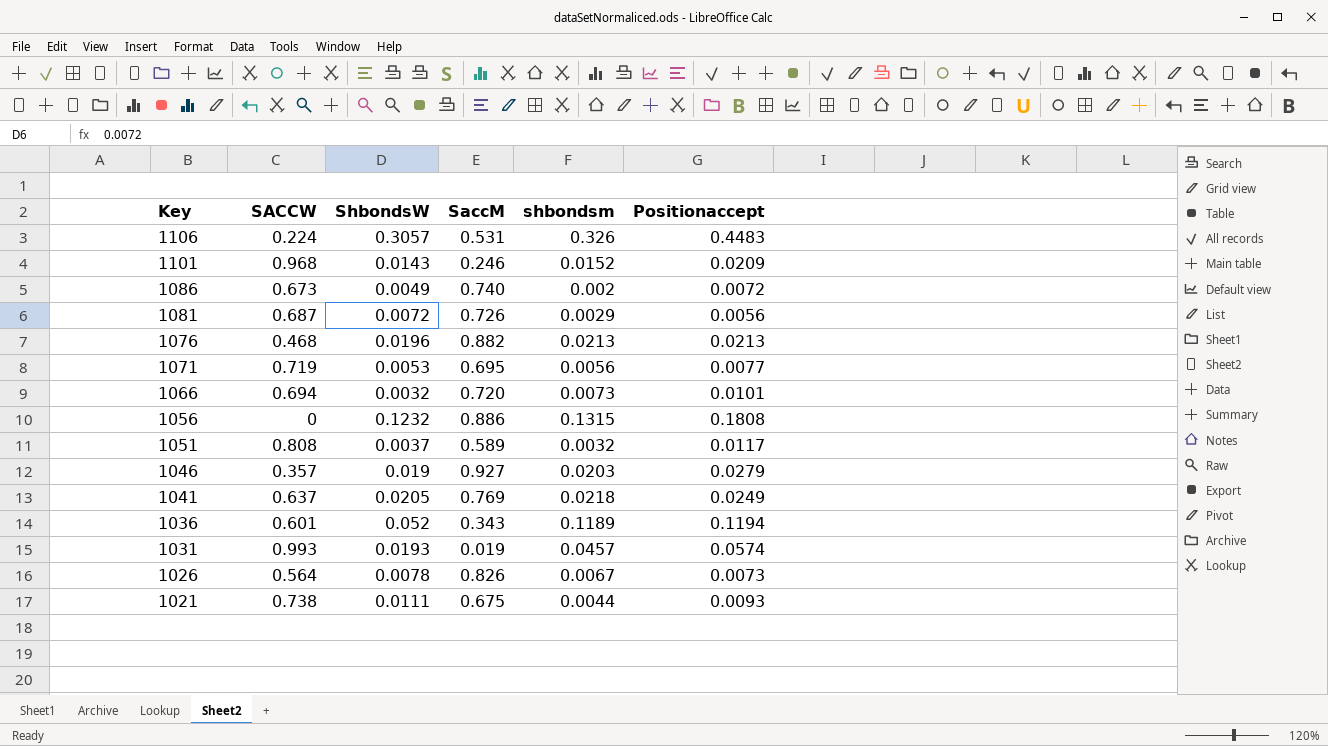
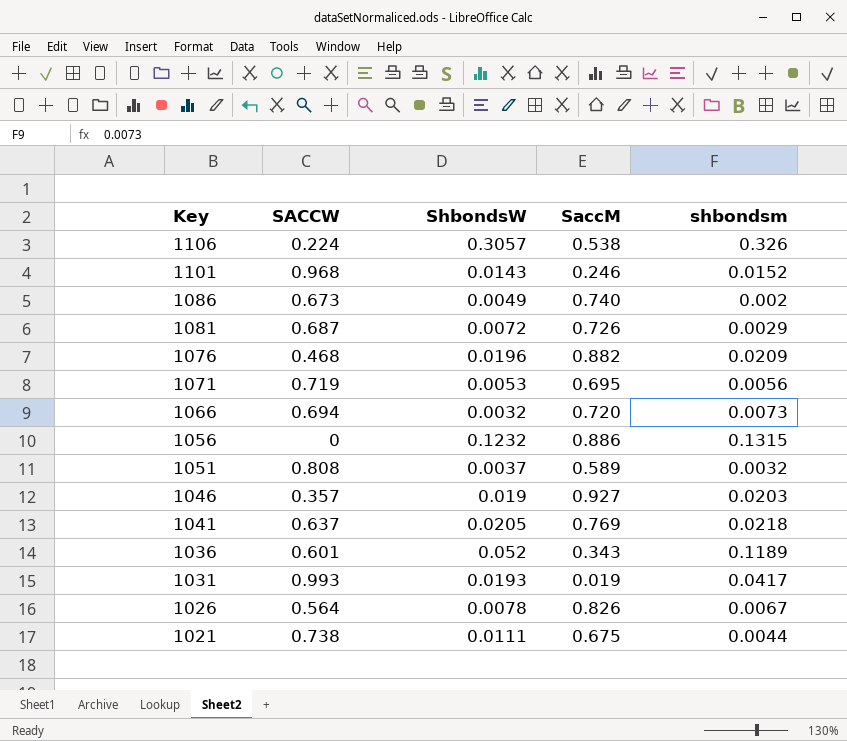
column Positionaccept | position: 6 -> none
1106 | SaccM: 0.531 -> 0.538
1076 | shbondsm: 0.0213 -> 0.0209
1031 | shbondsm: 0.0457 -> 0.0417

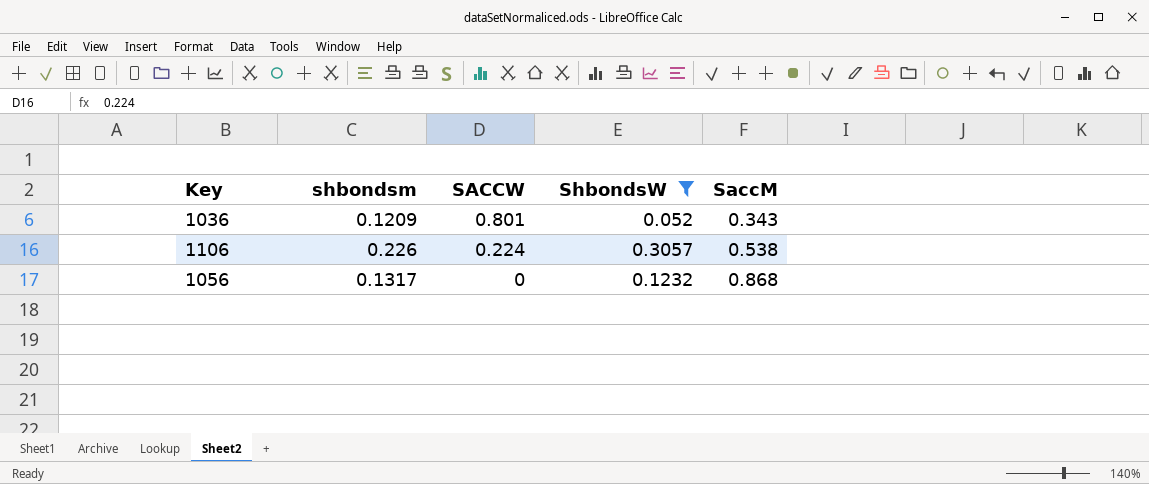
filter: none -> ShbondsW >= 0.052
row order: Key descending -> SACCW descending
column shbondsm | position: 5 -> 2
1036 | shbondsm: 0.1189 -> 0.1209
1036 | SACCW: 0.601 -> 0.801
1106 | shbondsm: 0.326 -> 0.226
1056 | shbondsm: 0.1315 -> 0.1317
1056 | SaccM: 0.886 -> 0.868

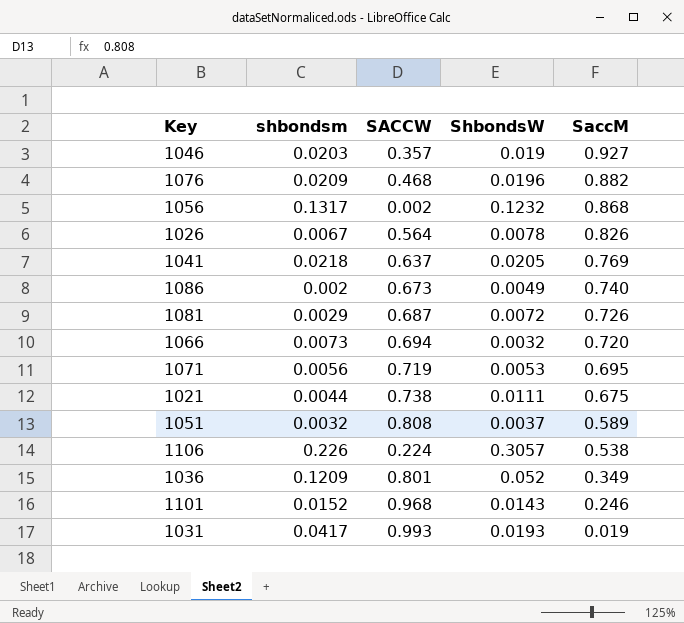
filter: ShbondsW >= 0.052 -> none
row order: SACCW descending -> SaccM descending
1056 | SACCW: 0 -> 0.002
1036 | SaccM: 0.343 -> 0.349

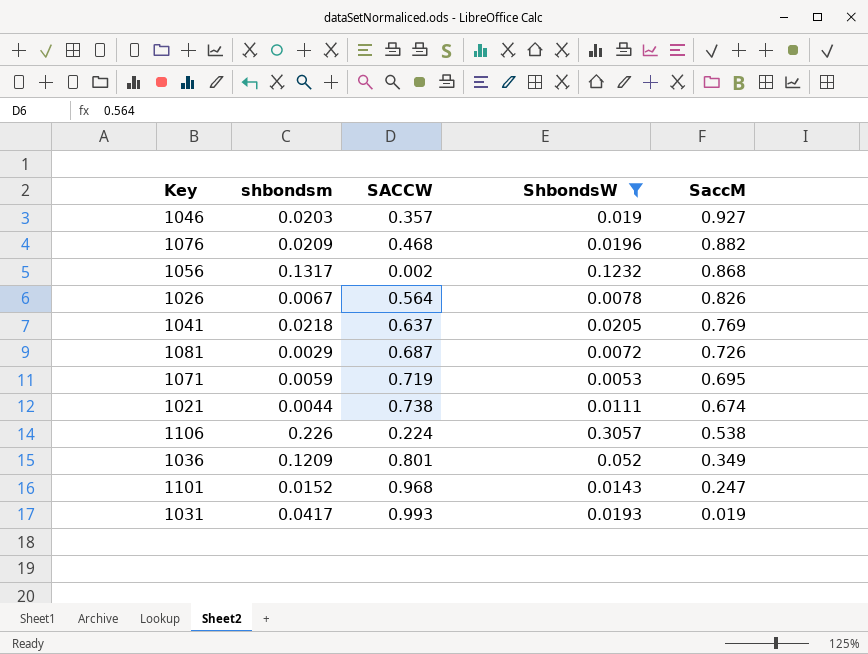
filter: none -> ShbondsW >= 0.0053
1071 | shbondsm: 0.0056 -> 0.0059
1021 | SaccM: 0.675 -> 0.674
1101 | SaccM: 0.246 -> 0.247

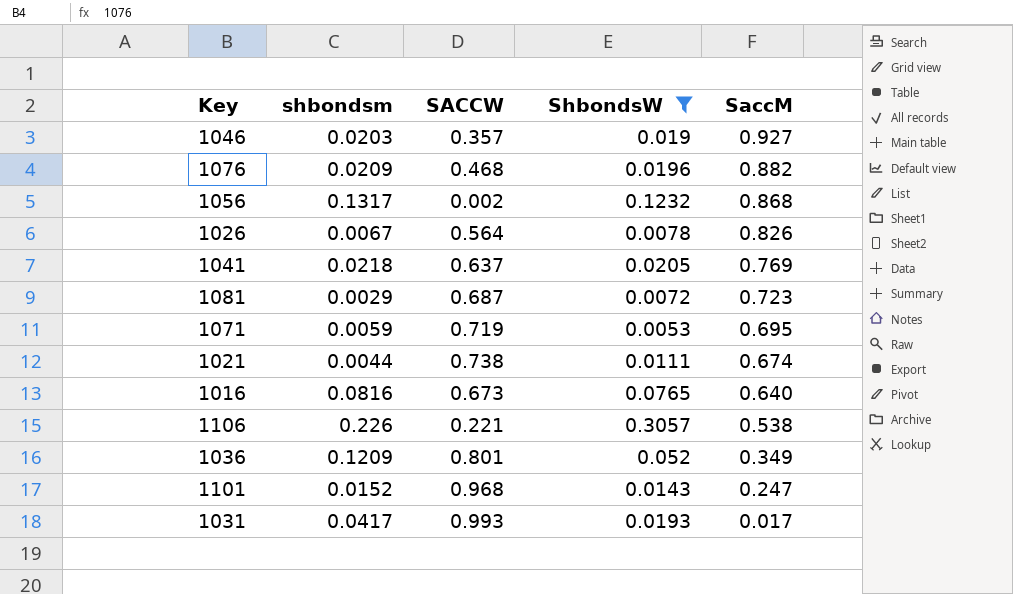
1081 | SaccM: 0.726 -> 0.723
row 1016: none -> 0.0816 | 0.673 | 0.0765 | 0.640
1106 | SACCW: 0.224 -> 0.221
1031 | SaccM: 0.019 -> 0.017

